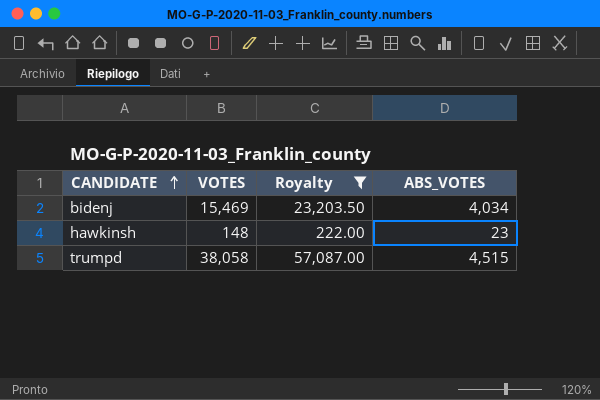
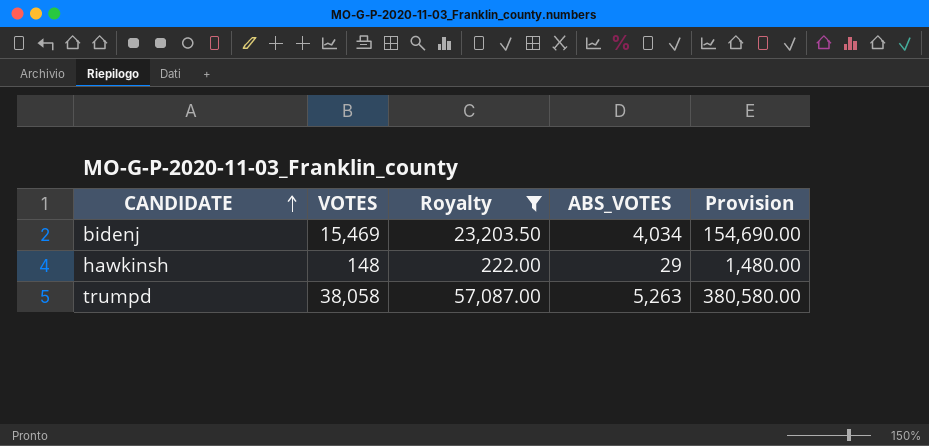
column Provision | formula: none -> [VOTES] * 10
hawkinsh | ABS_VOTES: 23 -> 29
trumpd | ABS_VOTES: 4,515 -> 5,263

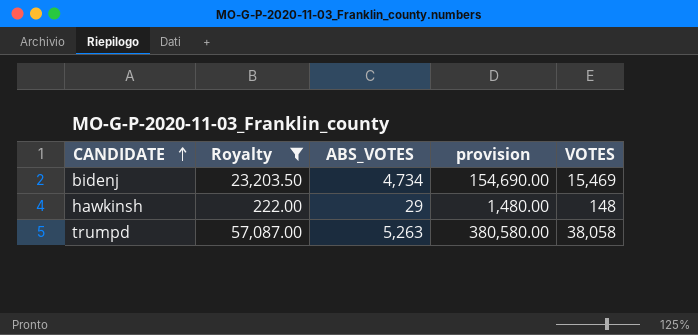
column name: Provision -> provision
column VOTES | position: 2 -> 5
bidenj | ABS_VOTES: 4,034 -> 4,734

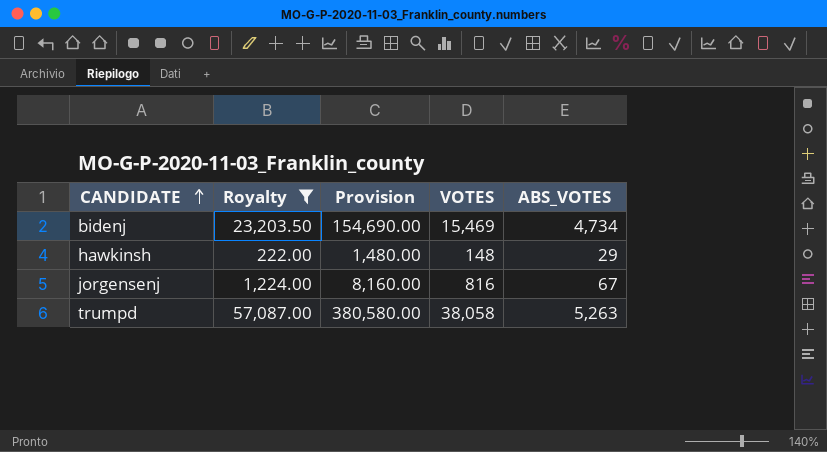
column name: provision -> Provision
column ABS_VOTES | position: 3 -> 5
row jorgensenj: none -> 1,224.00 | 8,160.00 | 816 | 67

